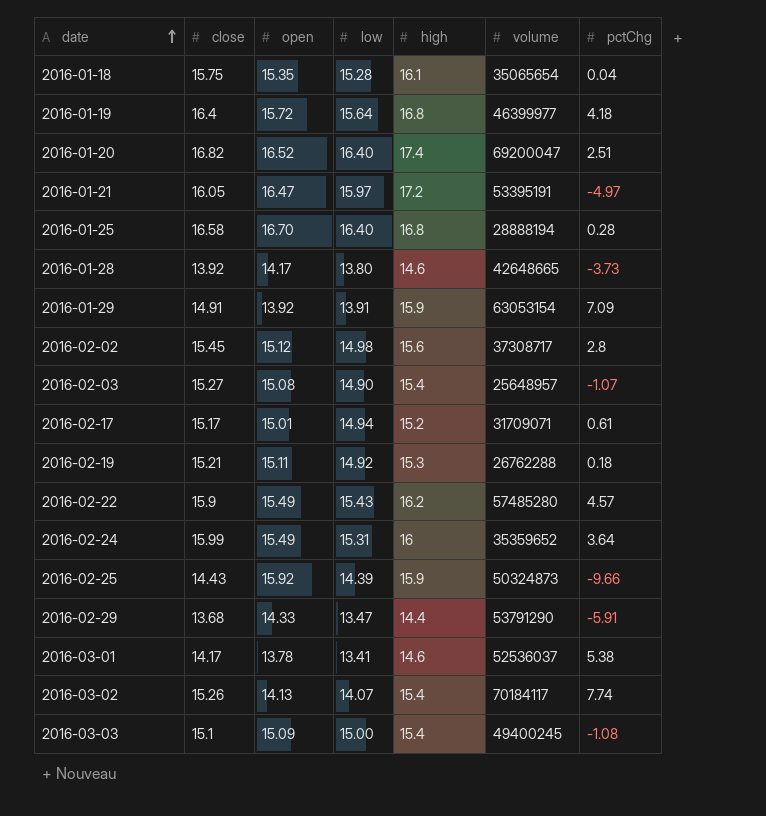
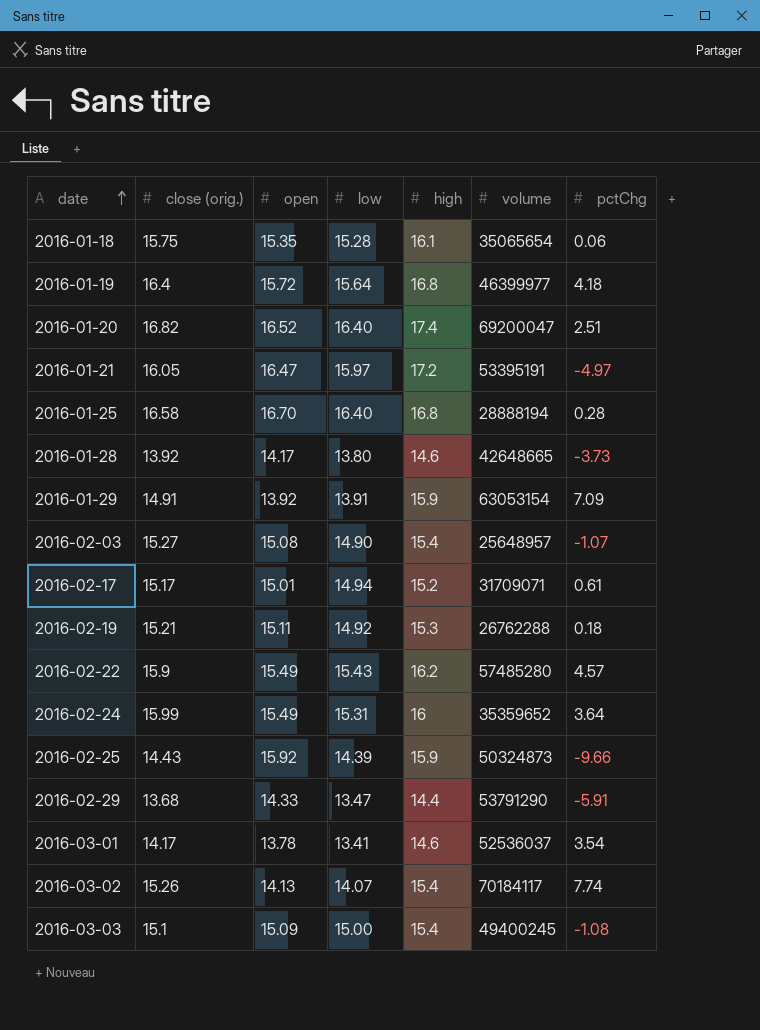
column name: close -> close (orig.)
row 2016-02-02: 15.45 | 15.12 | 14.98 | 15.6 | 37308717 | 2.8 -> none
2016-01-18 | pctChg: 0.04 -> 0.06
2016-03-01 | pctChg: 5.38 -> 3.54

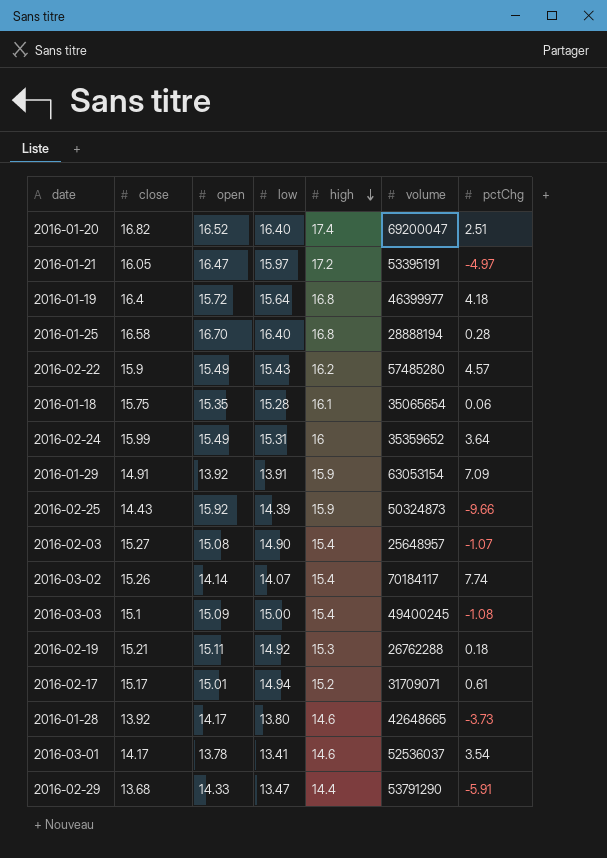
row order: date ascending -> high descending
column name: close (orig.) -> close
2016-03-02 | open: 14.13 -> 14.14

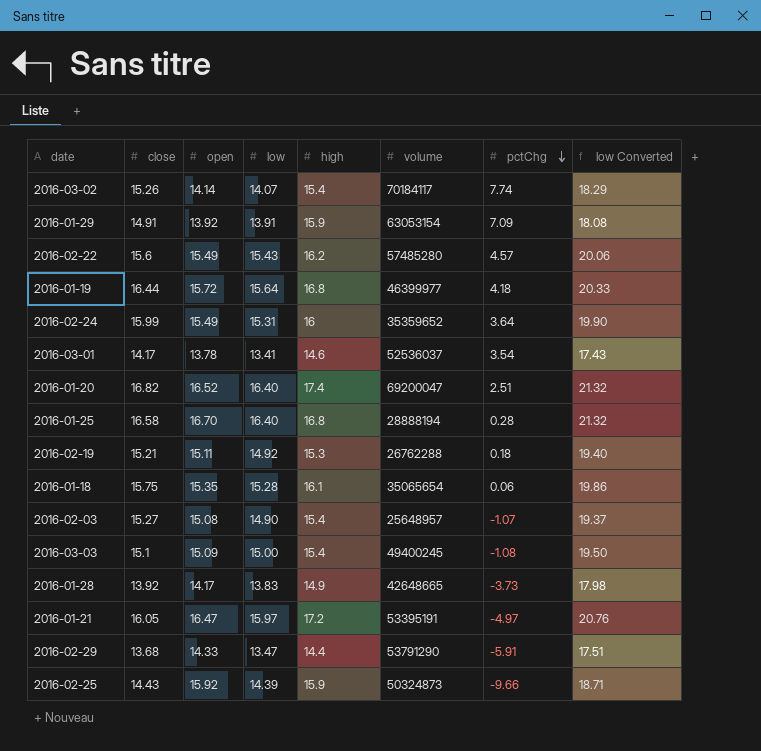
row order: high descending -> pctChg descending
column low Converted | formula: none -> [low] * 1.3
row 2016-02-17: 15.17 | 15.01 | 14.94 | 15.2 | 31709071 | 0.61 -> none
2016-02-22 | close: 15.9 -> 15.6
2016-01-19 | close: 16.4 -> 16.44
2016-01-28 | low: 13.80 -> 13.83
2016-01-28 | high: 14.6 -> 14.9

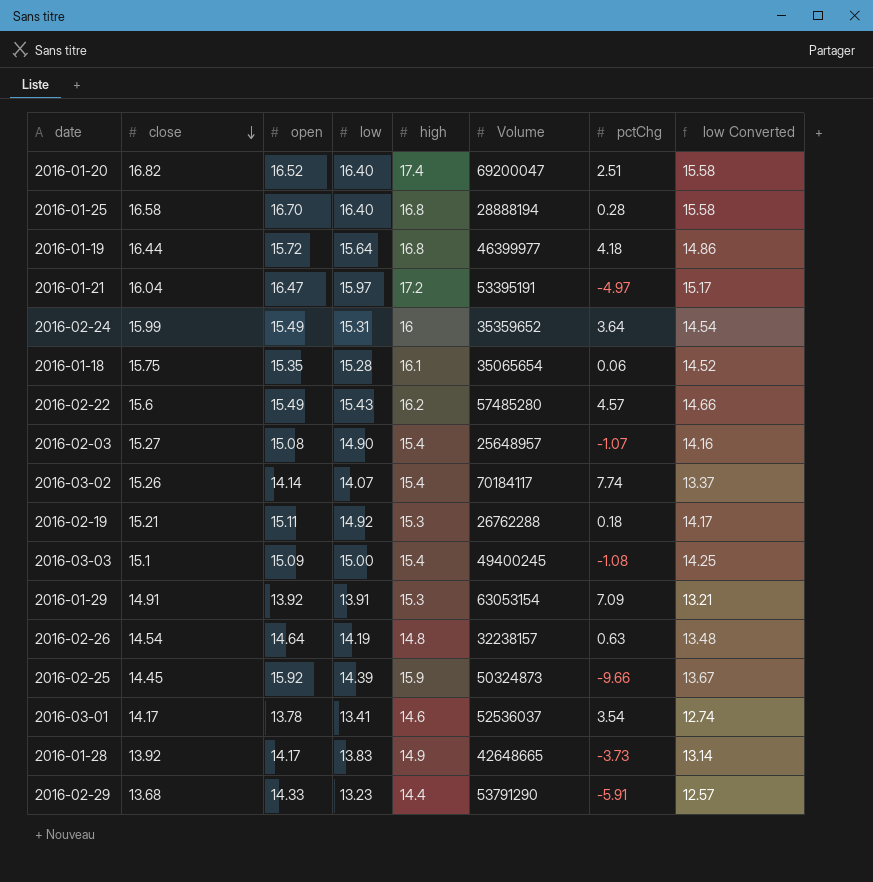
row order: pctChg descending -> close descending
column name: volume -> Volume
column low Converted | formula: [low] * 1.3 -> [low] * 0.95
2016-01-21 | close: 16.05 -> 16.04
2016-01-29 | high: 15.9 -> 15.3
row 2016-02-26: none -> 14.54 | 14.64 | 14.19 | 14.8 | 32238157 | 0.63 | 13.48
2016-02-25 | close: 14.43 -> 14.45
2016-02-29 | low: 13.47 -> 13.23

